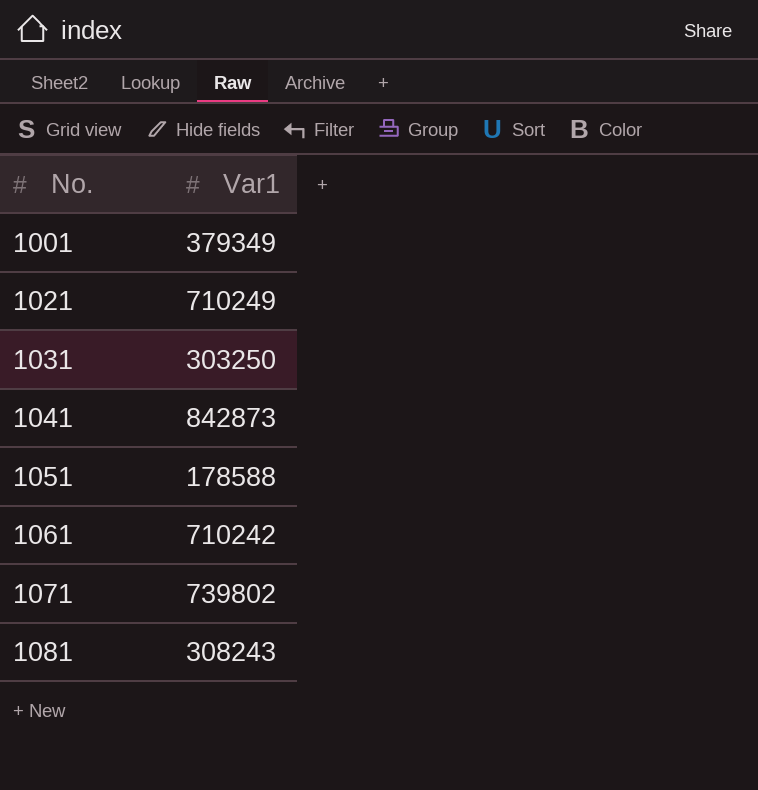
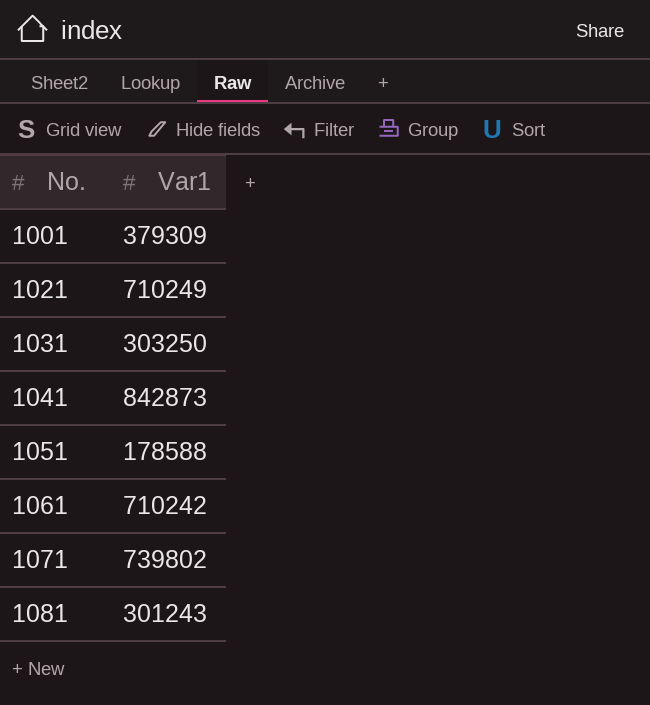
1001 | Var1: 379349 -> 379309
1081 | Var1: 308243 -> 301243

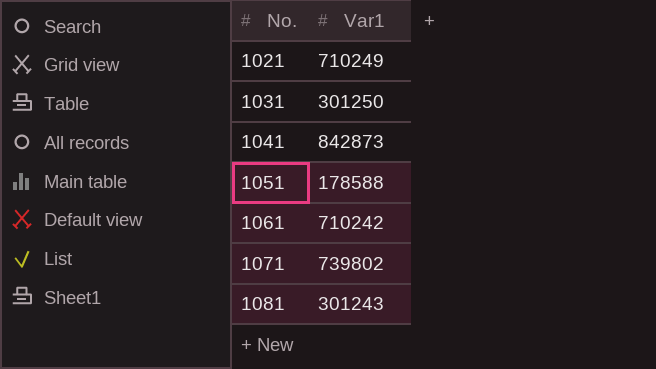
row 1001: 379309 -> none
1031 | Var1: 303250 -> 301250

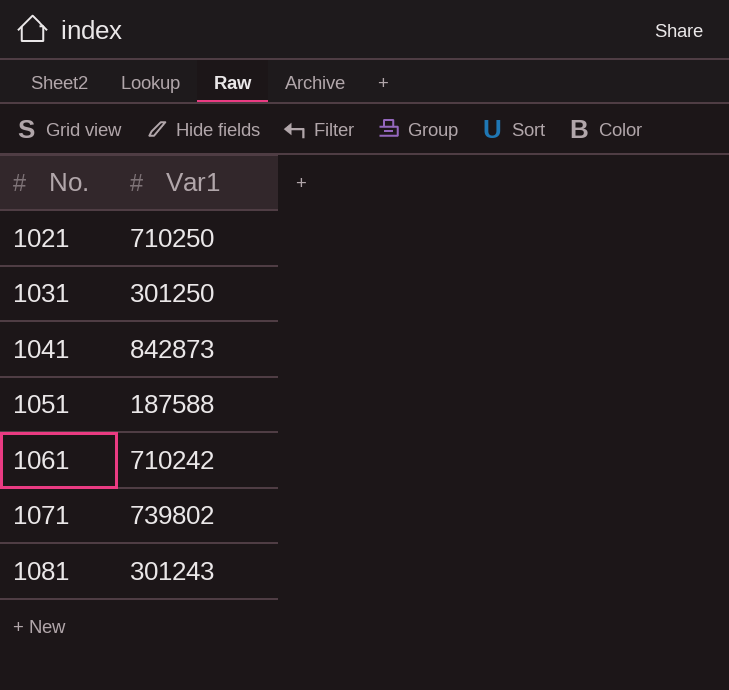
1021 | Var1: 710249 -> 710250
1051 | Var1: 178588 -> 187588

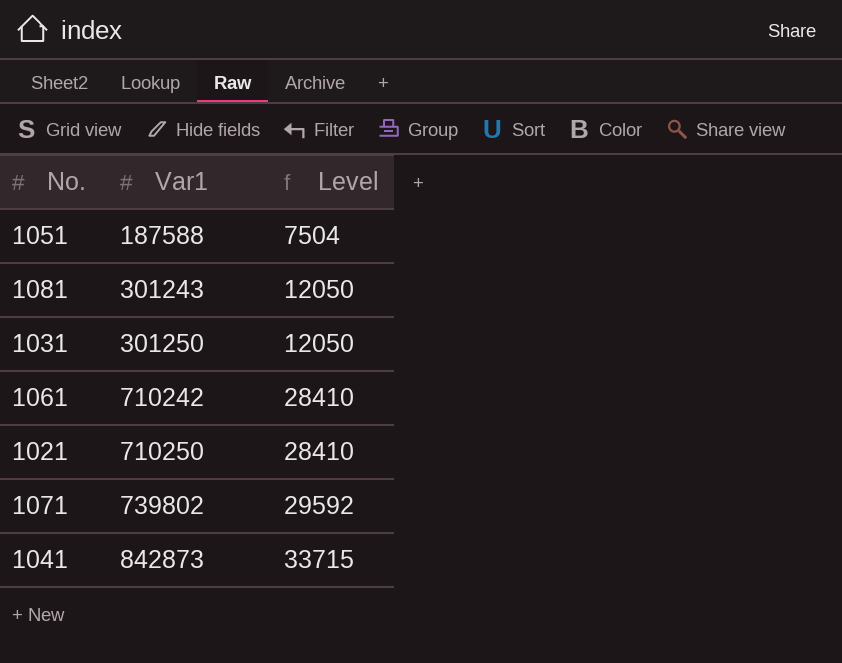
row order: No. ascending -> Var1 ascending
column Level | formula: none -> [Var1] * 0.04

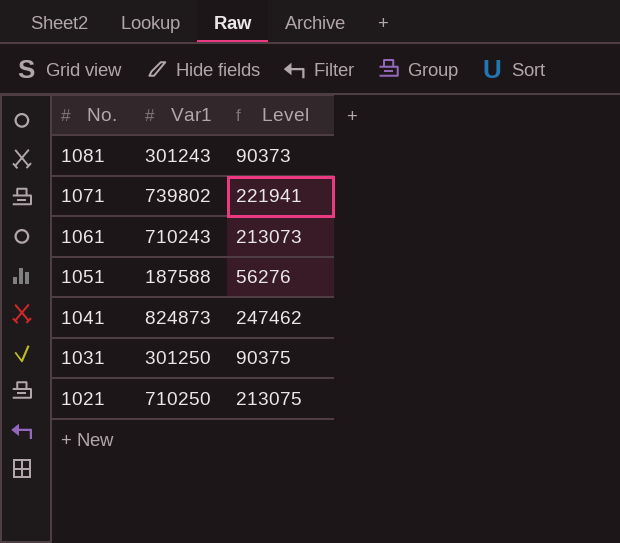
row order: Var1 ascending -> No. descending
column Level | formula: [Var1] * 0.04 -> [Var1] * 0.3
1061 | Var1: 710242 -> 710243
1041 | Var1: 842873 -> 824873

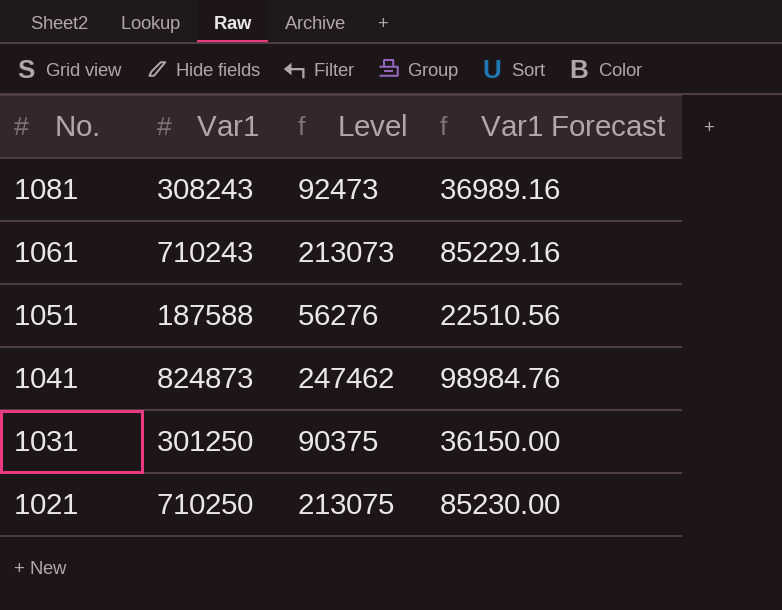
column Var1 Forecast | formula: none -> [Var1] * 0.12
row 1071: 739802 | 221941 -> none
1081 | Var1: 301243 -> 308243
1081 | Level: 90373 -> 92473

